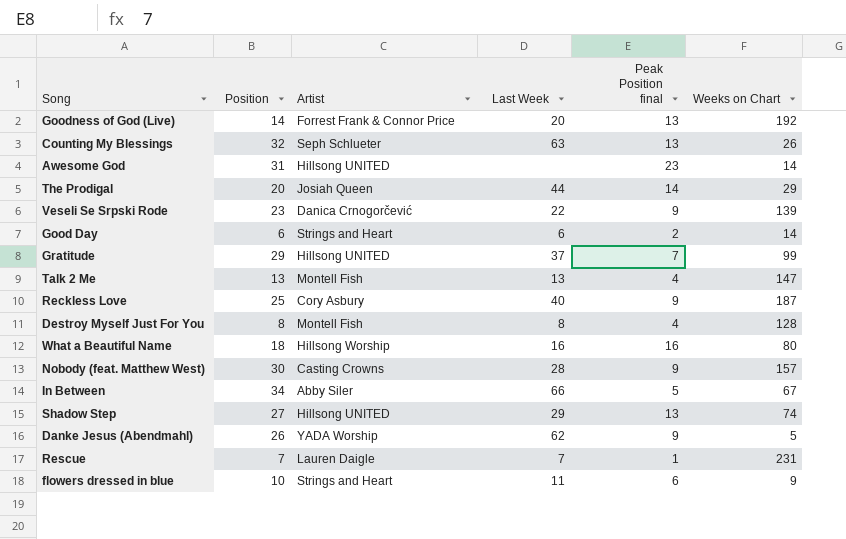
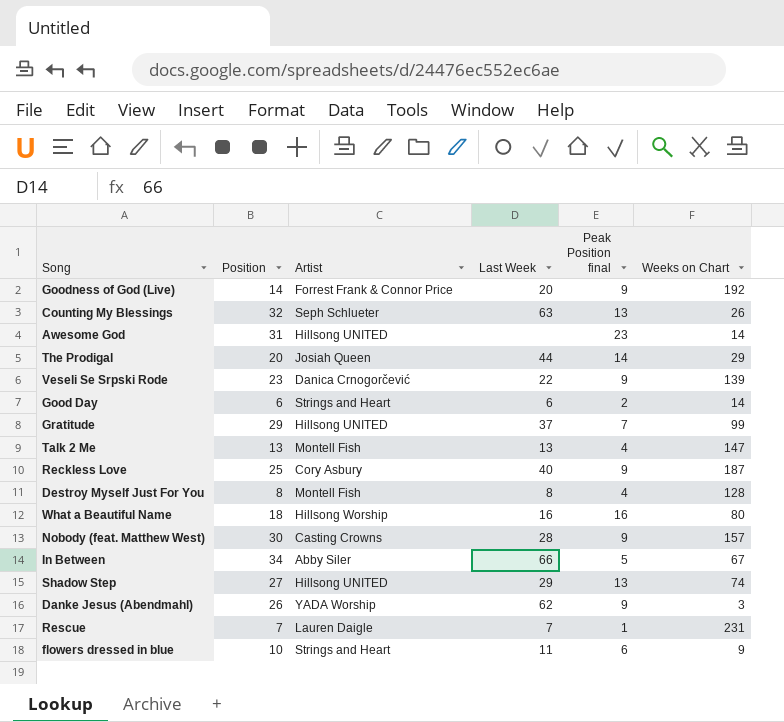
Goodness of God (Live) | Peak Position final: 13 -> 9
Danke Jesus (Abendmahl) | Weeks on Chart: 5 -> 3

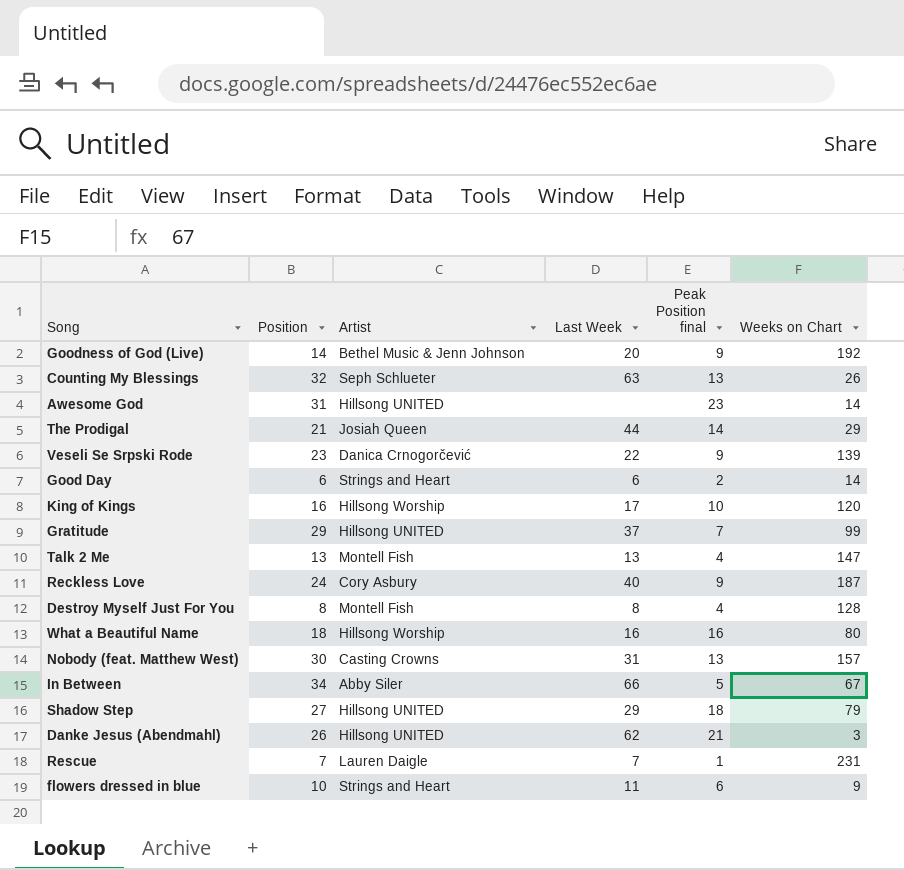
Goodness of God (Live) | Artist: Forrest Frank & Connor Price -> Bethel Music & Jenn Johnson
The Prodigal | Position: 20 -> 21
row King of Kings: none -> 16 | Hillsong Worship | 17 | 10 | 120
Reckless Love | Position: 25 -> 24
Nobody (feat. Matthew West) | Last Week: 28 -> 31
Nobody (feat. Matthew West) | Peak Position final: 9 -> 13
Shadow Step | Peak Position final: 13 -> 18
Shadow Step | Weeks on Chart: 74 -> 79
Danke Jesus (Abendmahl) | Artist: YADA Worship -> Hillsong UNITED
Danke Jesus (Abendmahl) | Peak Position final: 9 -> 21

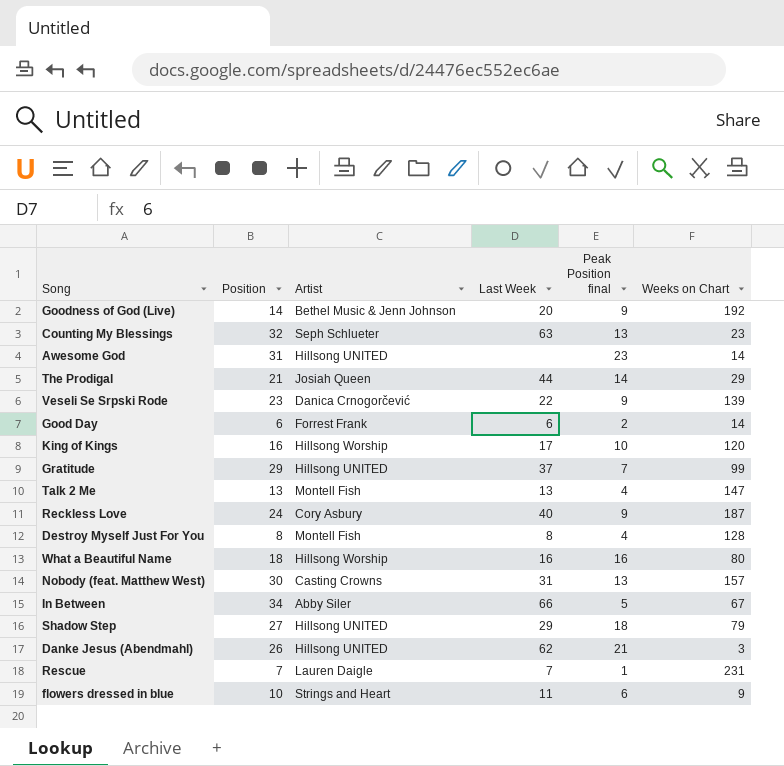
Counting My Blessings | Weeks on Chart: 26 -> 23
Good Day | Artist: Strings and Heart -> Forrest Frank

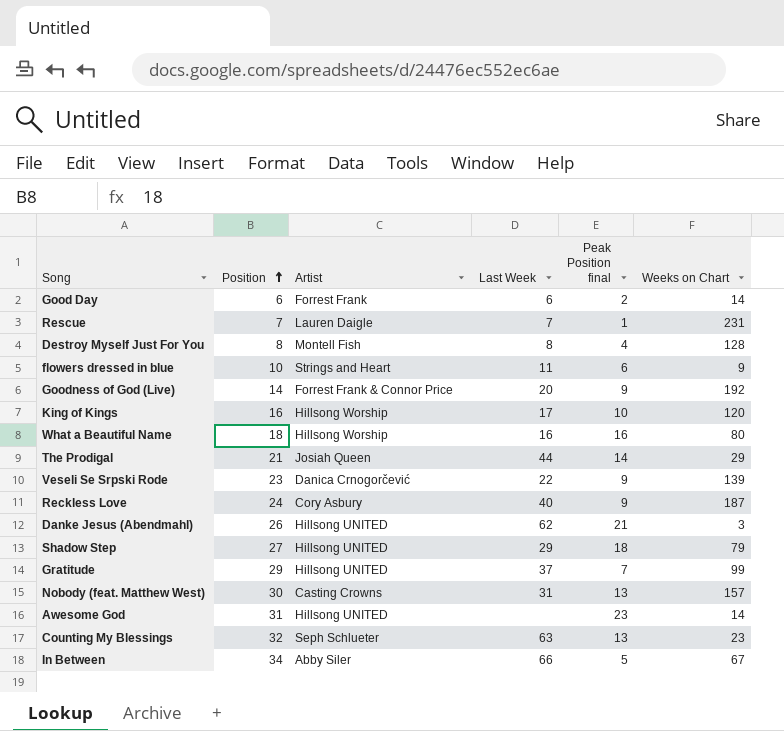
row order: none -> Position ascending
row Talk 2 Me: 13 | Montell Fish | 13 | 4 | 147 -> none
Goodness of God (Live) | Artist: Bethel Music & Jenn Johnson -> Forrest Frank & Connor Price

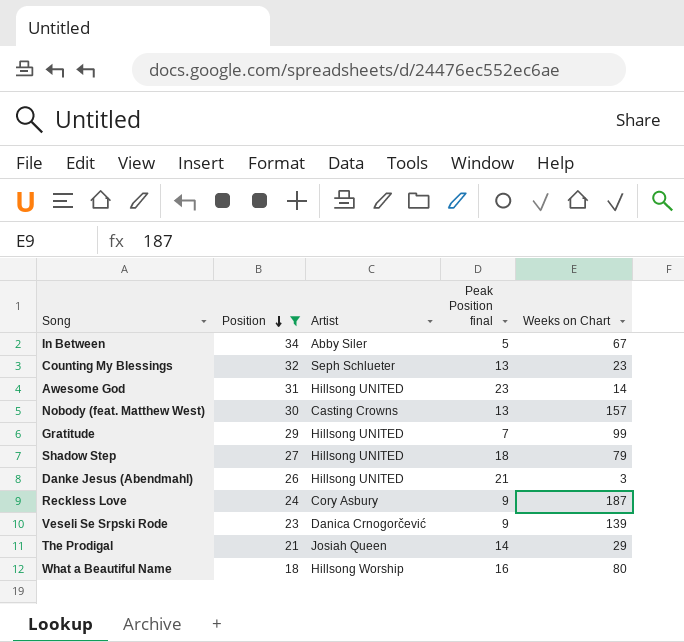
filter: none -> Position >= 18
row order: Position ascending -> Position descending
column Last Week | position: 4 -> none

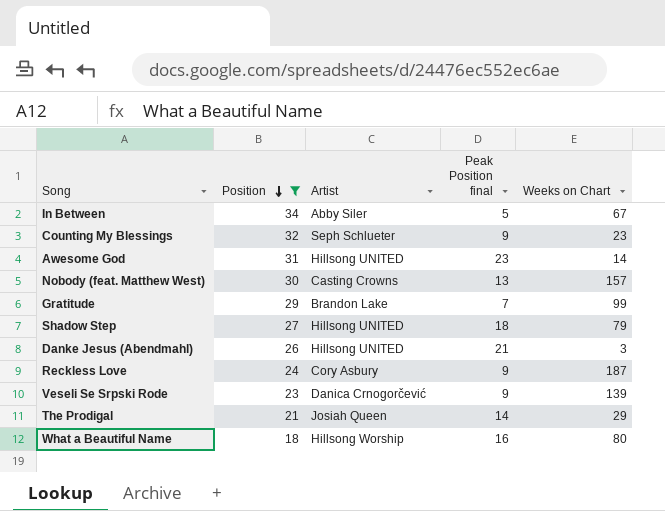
Counting My Blessings | Peak Position final: 13 -> 9
Gratitude | Artist: Hillsong UNITED -> Brandon Lake

